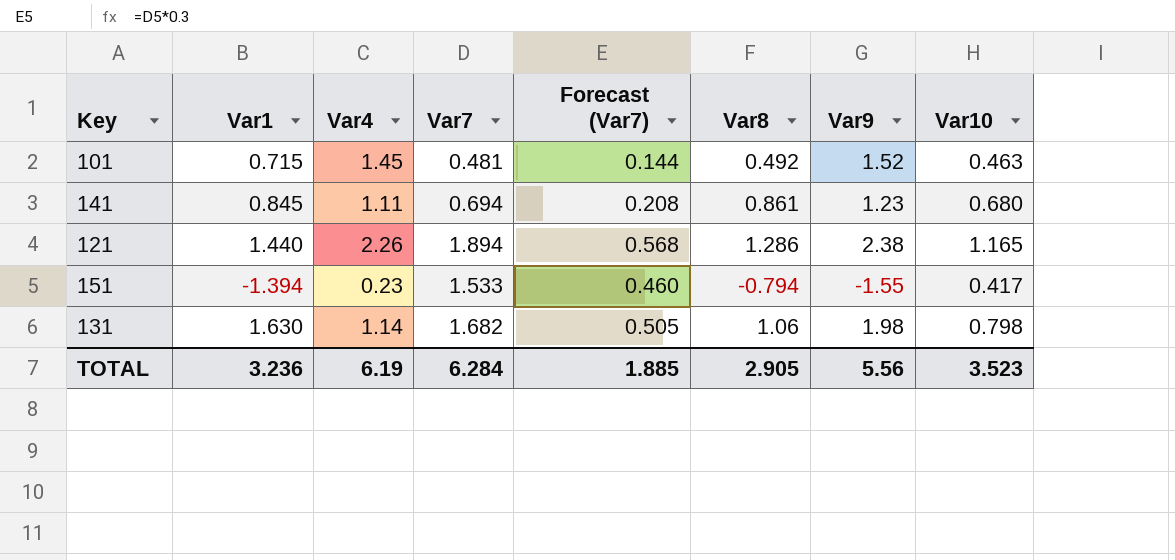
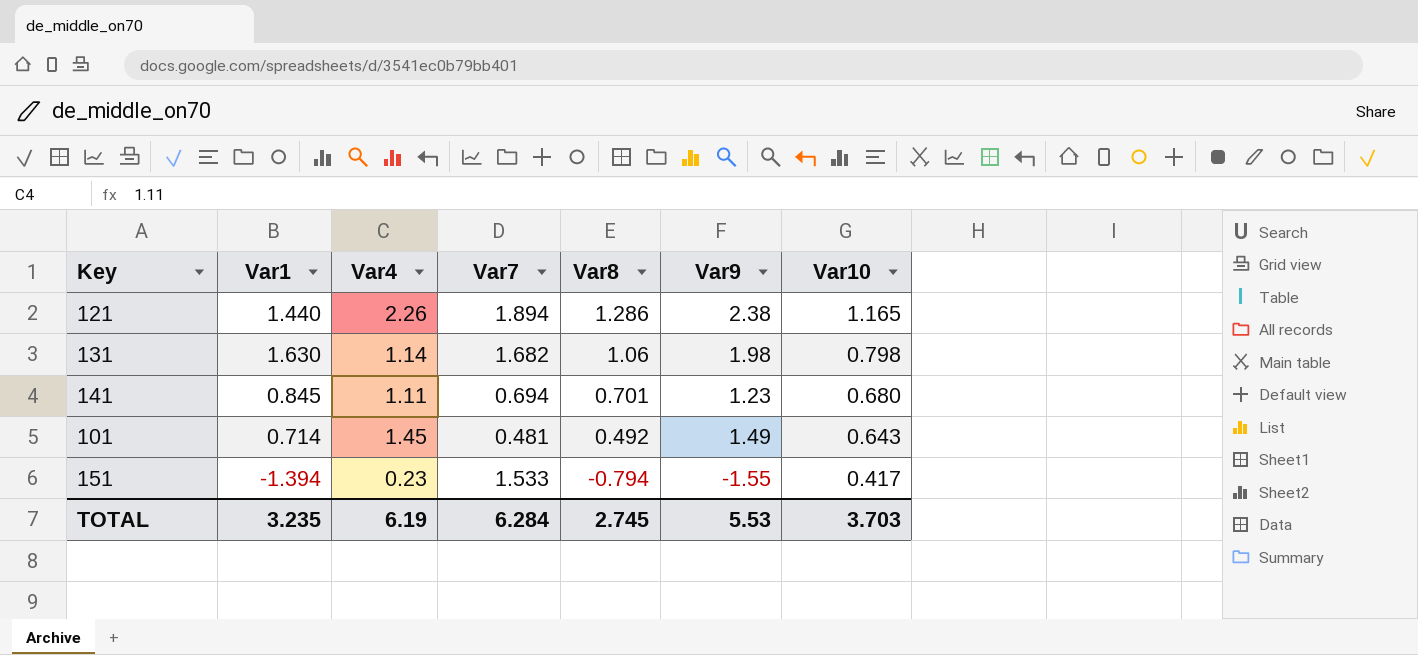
row order: none -> Var8 descending
column Forecast (Var7) | formula: [Var7] * 0.3 -> none
141 | Var8: 0.861 -> 0.701
101 | Var1: 0.715 -> 0.714
101 | Var9: 1.52 -> 1.49
101 | Var10: 0.463 -> 0.643
TOTAL | Var1: 3.236 -> 3.235
TOTAL | Var8: 2.905 -> 2.745
TOTAL | Var9: 5.56 -> 5.53
TOTAL | Var10: 3.523 -> 3.703

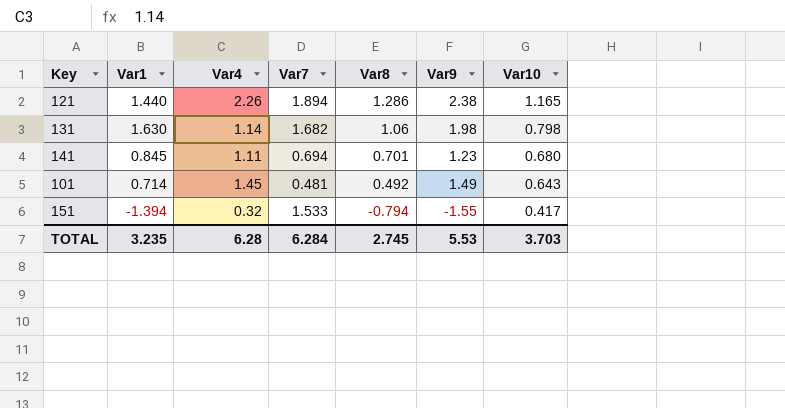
151 | Var4: 0.23 -> 0.32
TOTAL | Var4: 6.19 -> 6.28

